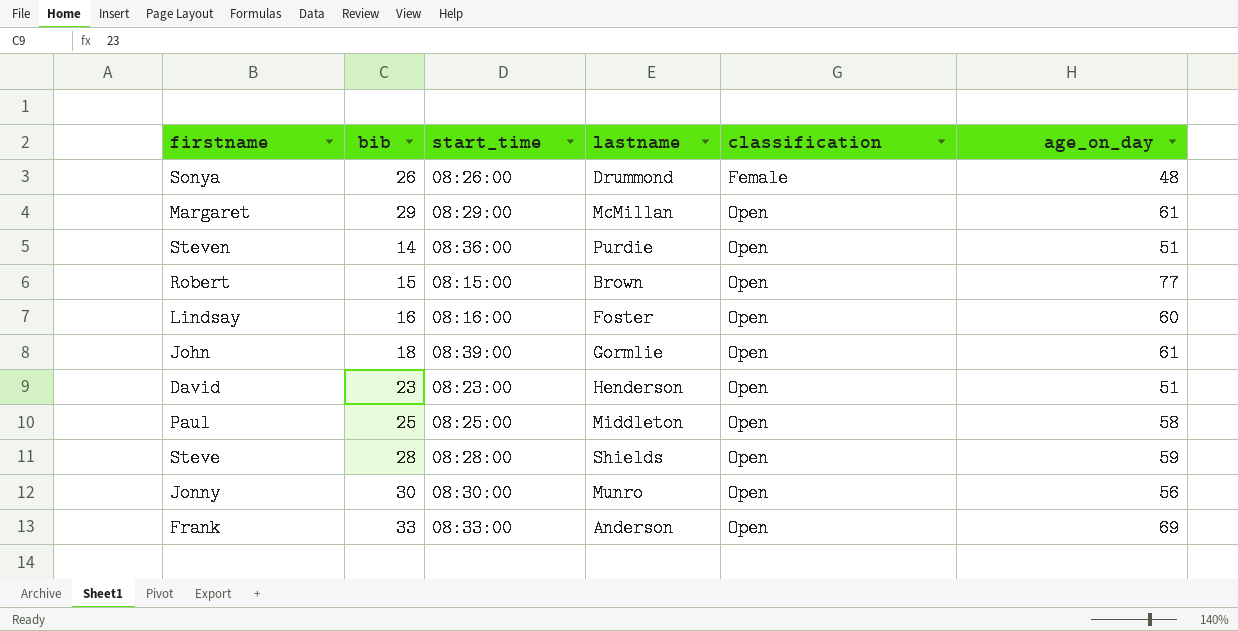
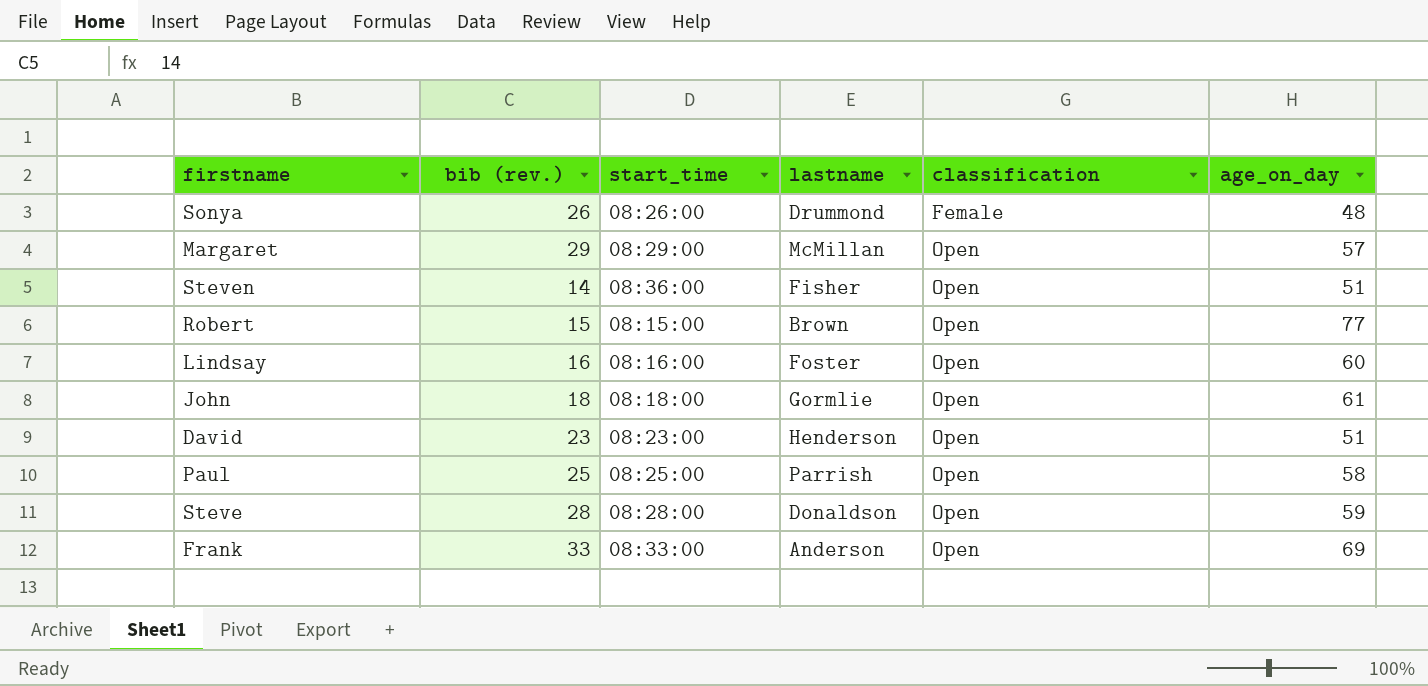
column name: bib -> bib (rev.)
row Jonny: 30 | 08:30:00 | Munro | Open | 56 -> none
Margaret | age_on_day: 61 -> 57
Steven | lastname: Purdie -> Fisher
John | start_time: 08:39:00 -> 08:18:00
Paul | lastname: Middleton -> Parrish
Steve | lastname: Shields -> Donaldson

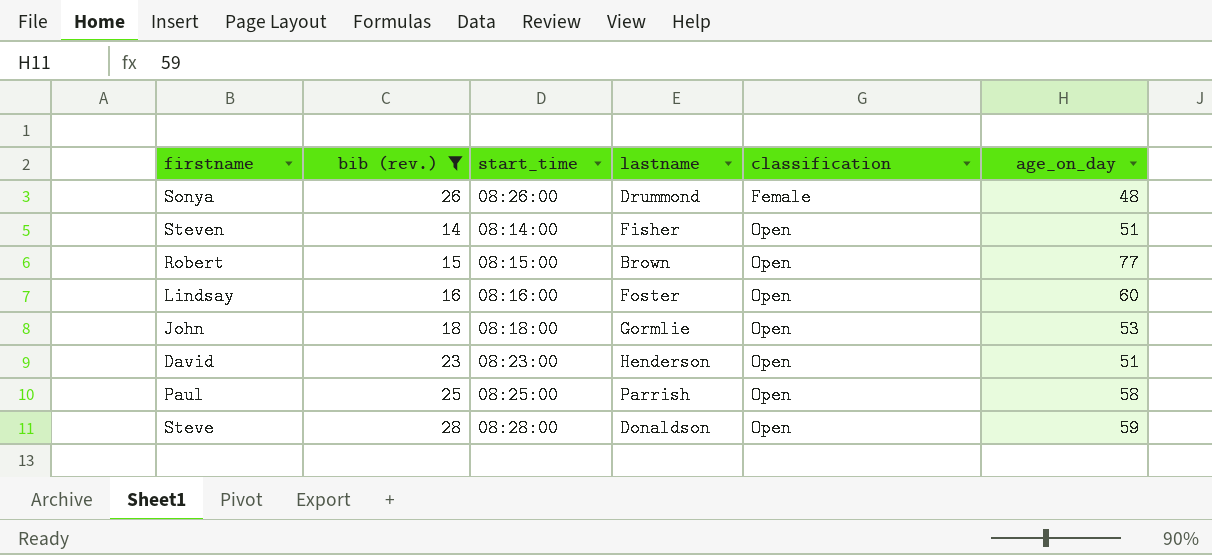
filter: none -> bib (rev.) <= 28
Steven | start_time: 08:36:00 -> 08:14:00
John | age_on_day: 61 -> 53

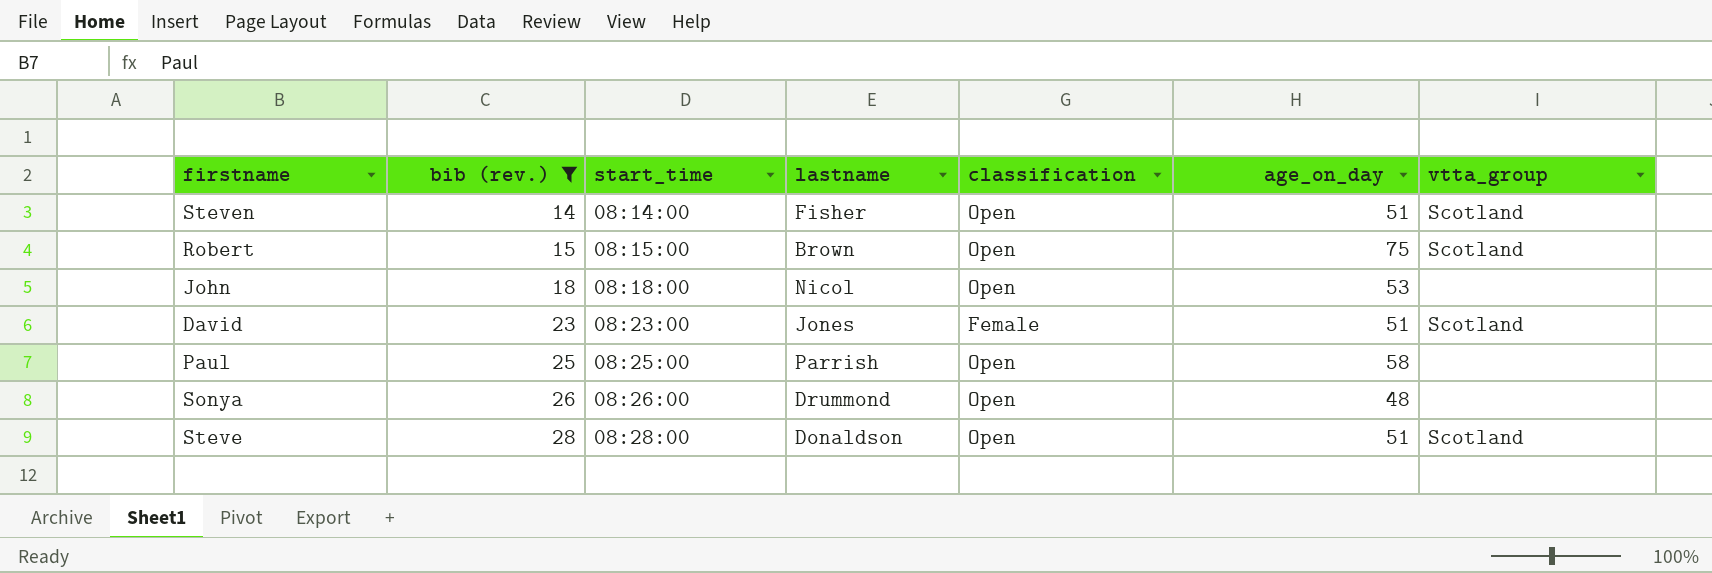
row order: classification ascending -> bib (rev.) ascending
column vtta_group | position: none -> 7
row Lindsay: 16 | 08:16:00 | Foster | Open | 60 -> none
Robert | age_on_day: 77 -> 75
John | lastname: Gormlie -> Nicol
David | lastname: Henderson -> Jones
David | classification: Open -> Female
Sonya | classification: Female -> Open
Steve | age_on_day: 59 -> 51

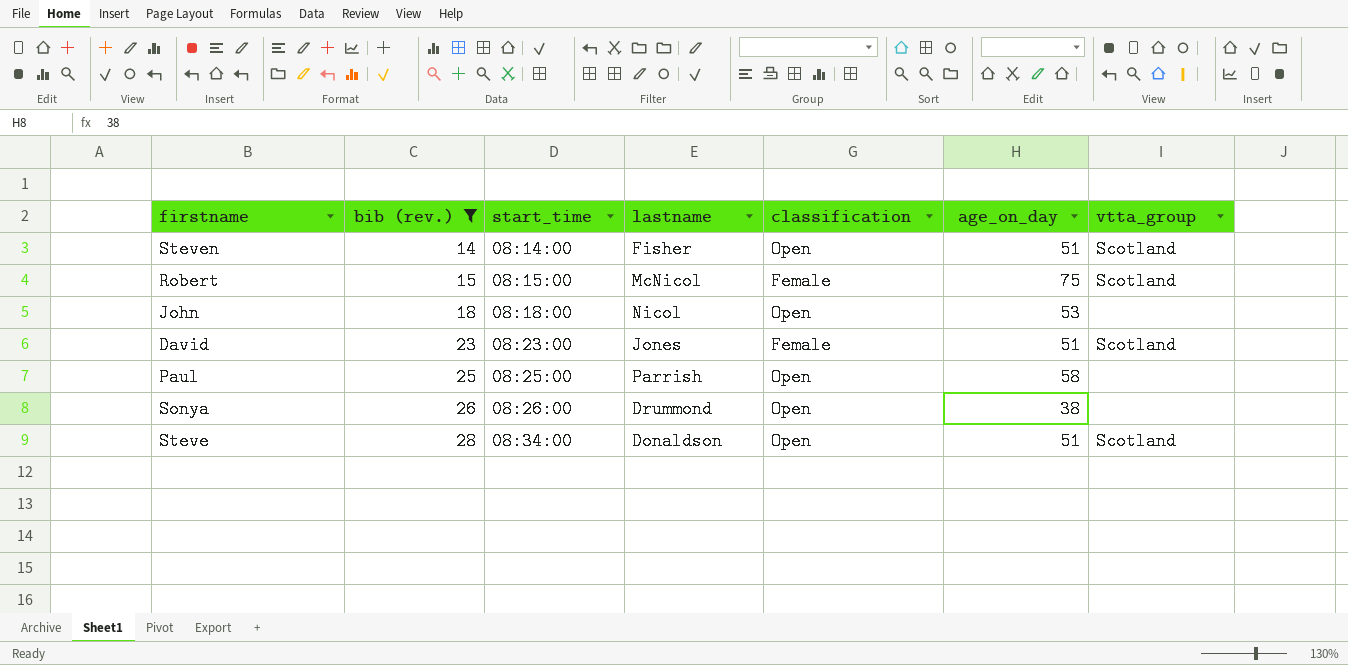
Robert | lastname: Brown -> McNicol
Robert | classification: Open -> Female
Sonya | age_on_day: 48 -> 38
Steve | start_time: 08:28:00 -> 08:34:00

